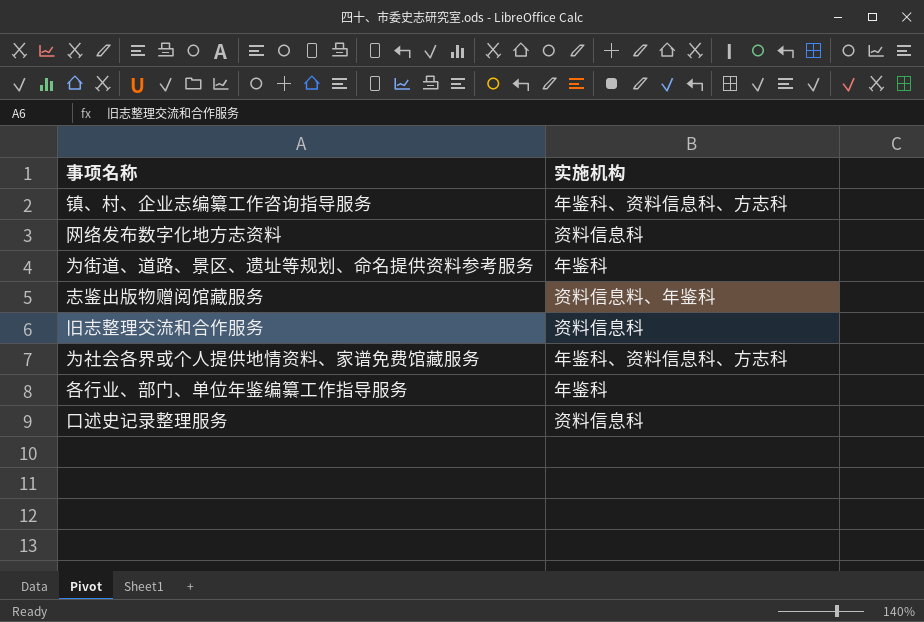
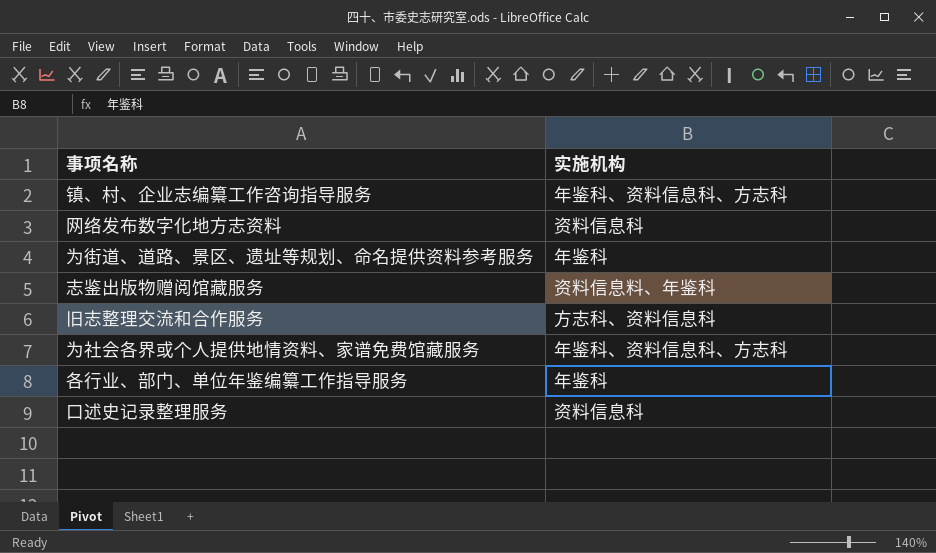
旧志整理交流和合作服务 | 实施机构: 资料信息科 -> 方志科、资料信息科

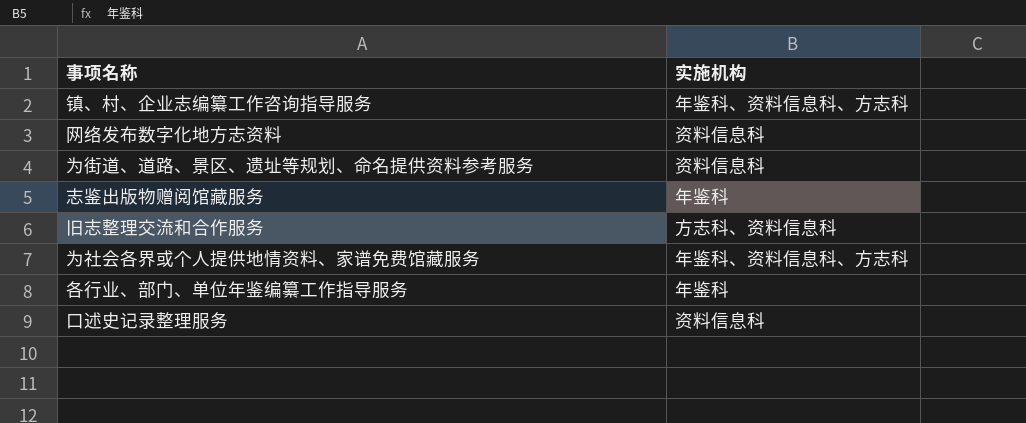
为街道、道路、景区、遗址等规划、命名提供资料参考服务 | 实施机构: 年鉴科 -> 资料信息科
志鉴出版物赠阅馆藏服务 | 实施机构: 资料信息料、年鉴科 -> 年鉴科

